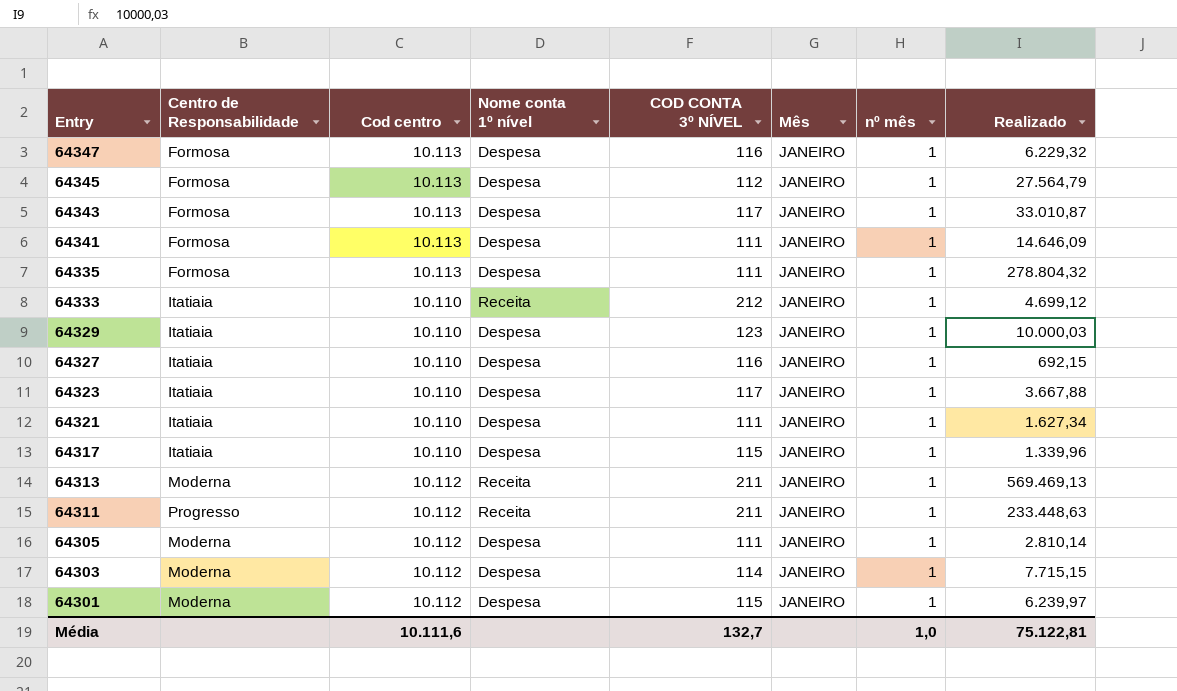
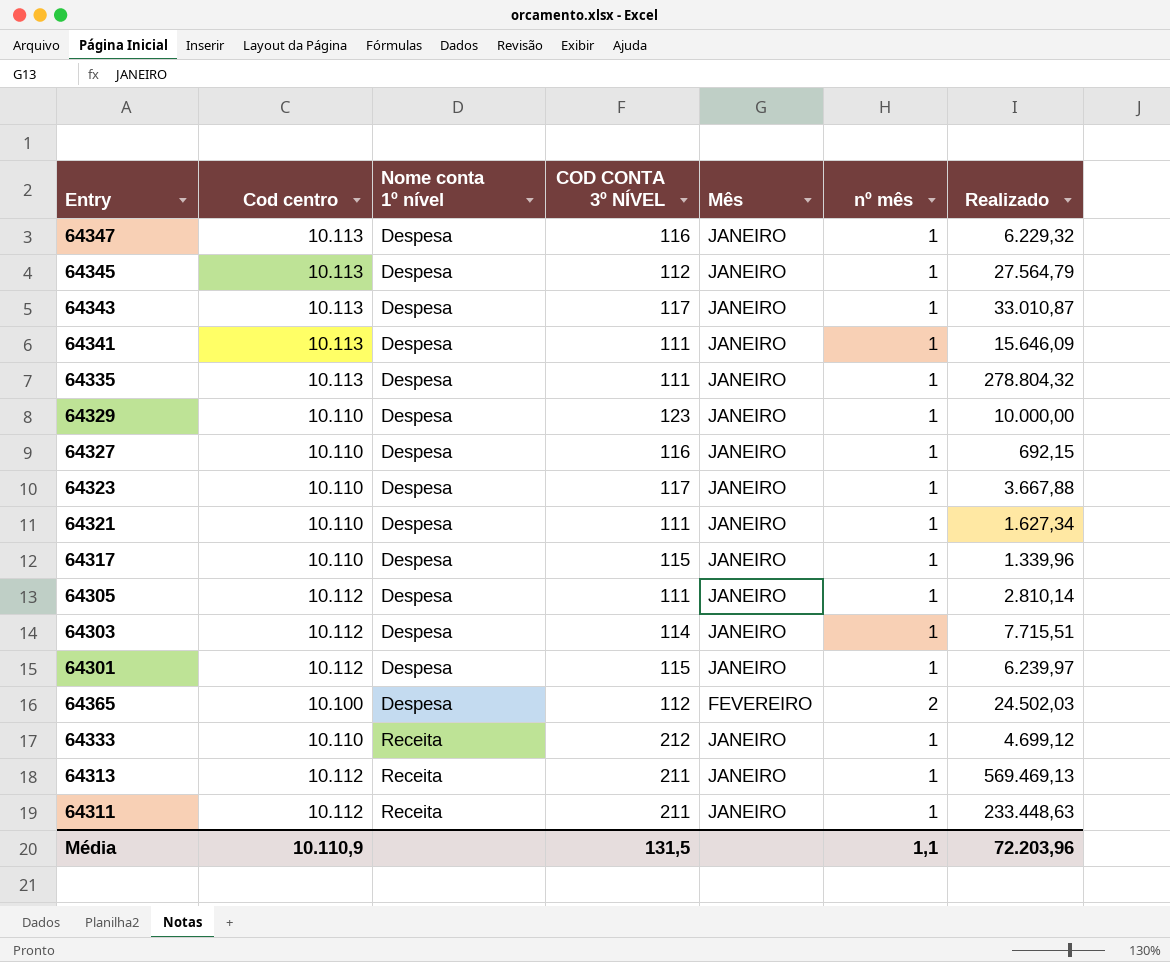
row order: Entry descending -> Nome conta 1º nível ascending
column Centro de Responsabilidade | position: 2 -> none
64341 | Realizado: 14.646,09 -> 15.646,09
64329 | Realizado: 10.000,03 -> 10.000,00
64303 | Realizado: 7.715,15 -> 7.715,51
row 64365: none -> 10.100 | Despesa | 112 | FEVEREIRO | 2 | 24.502,03
Média | Cod centro: 10.111,6 -> 10.110,9
Média | COD CONTA 3º NÍVEL: 132,7 -> 131,5
Média | nº mês: 1,0 -> 1,1
Média | Realizado: 75.122,81 -> 72.203,96

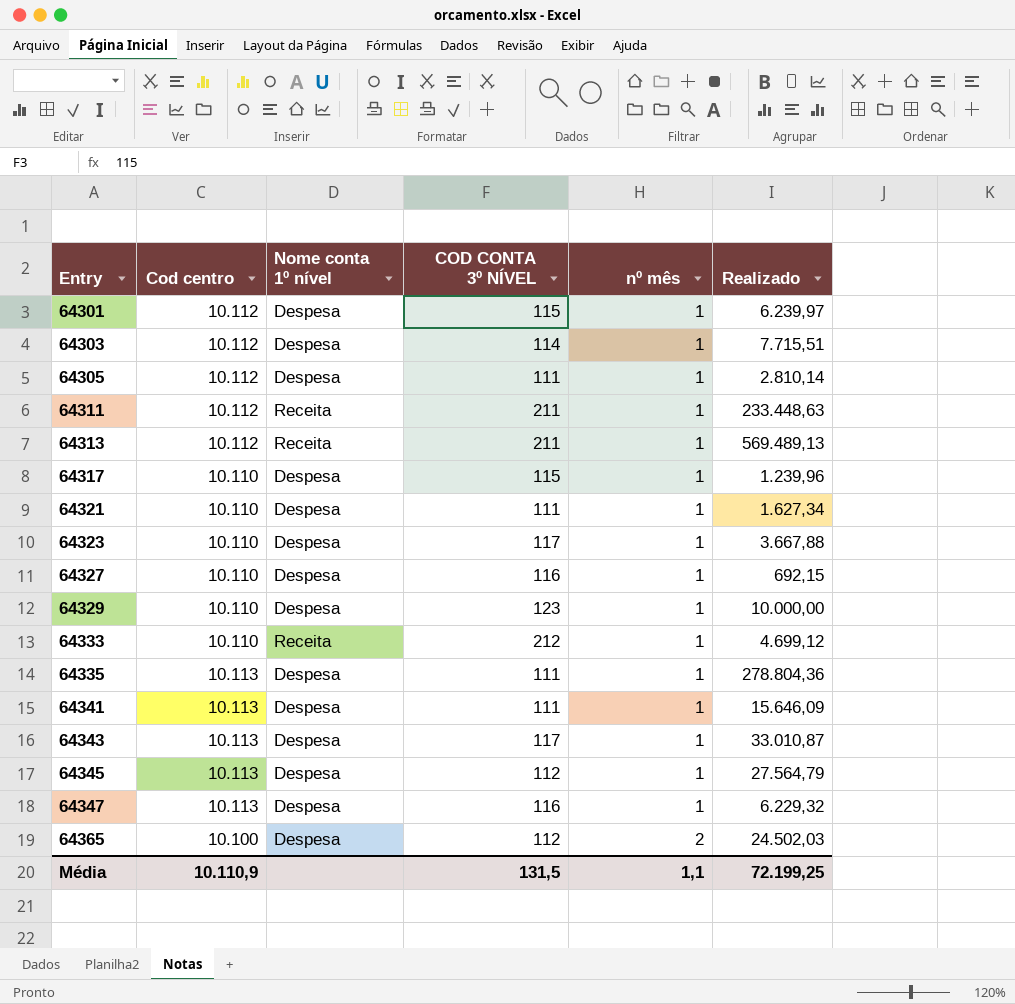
row order: Nome conta 1º nível ascending -> Entry ascending
column Mês | position: 5 -> none
64313 | Realizado: 569.469,13 -> 569.489,13
64317 | Realizado: 1.339,96 -> 1.239,96
64335 | Realizado: 278.804,32 -> 278.804,36
Média | Realizado: 72.203,96 -> 72.199,25

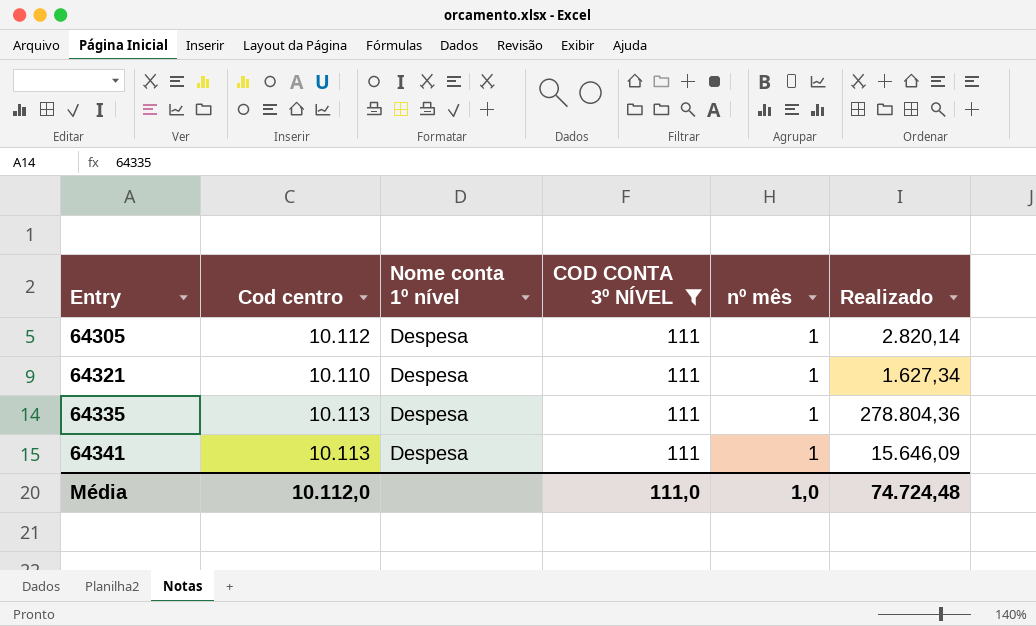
filter: none -> COD CONTA 3º NÍVEL = 111
64305 | Realizado: 2.810,14 -> 2.820,14
Média | Cod centro: 10.110,9 -> 10.112,0
Média | COD CONTA 3º NÍVEL: 131,5 -> 111,0
Média | nº mês: 1,1 -> 1,0
Média | Realizado: 72.199,25 -> 74.724,48

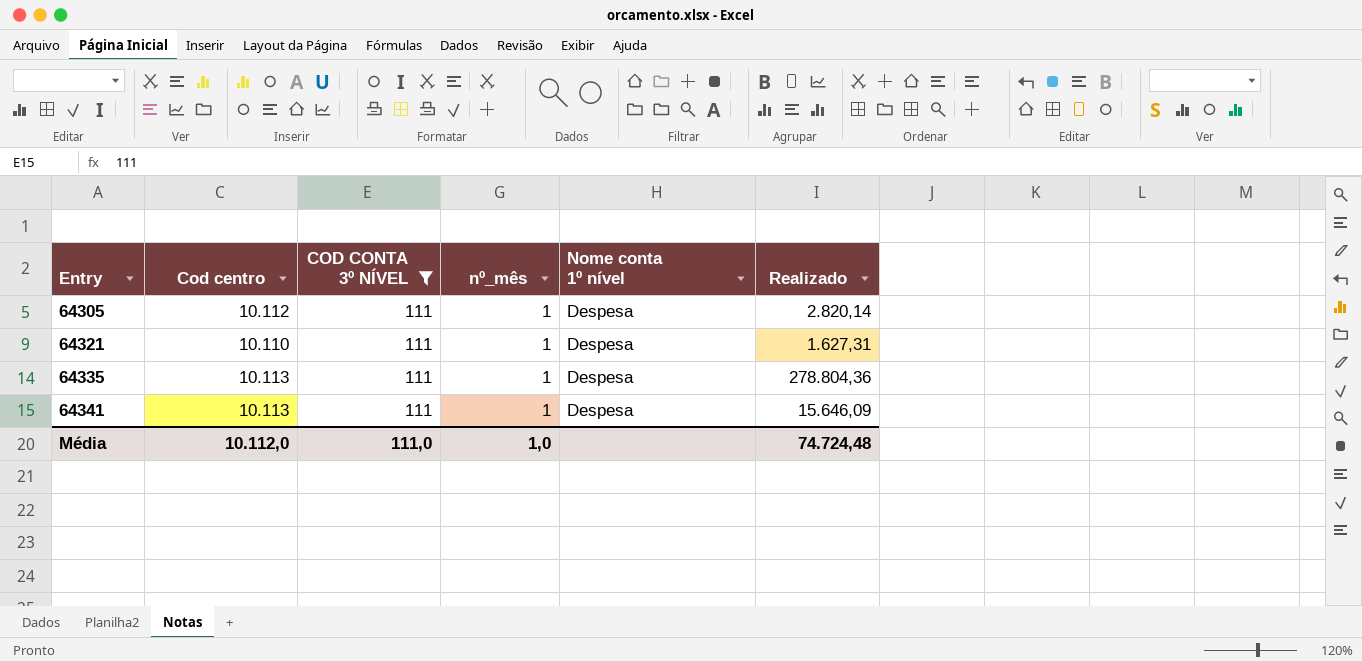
column name: nº mês -> nº_mês
column Nome conta 1º nível | position: 3 -> 5
64321 | Realizado: 1.627,34 -> 1.627,31

